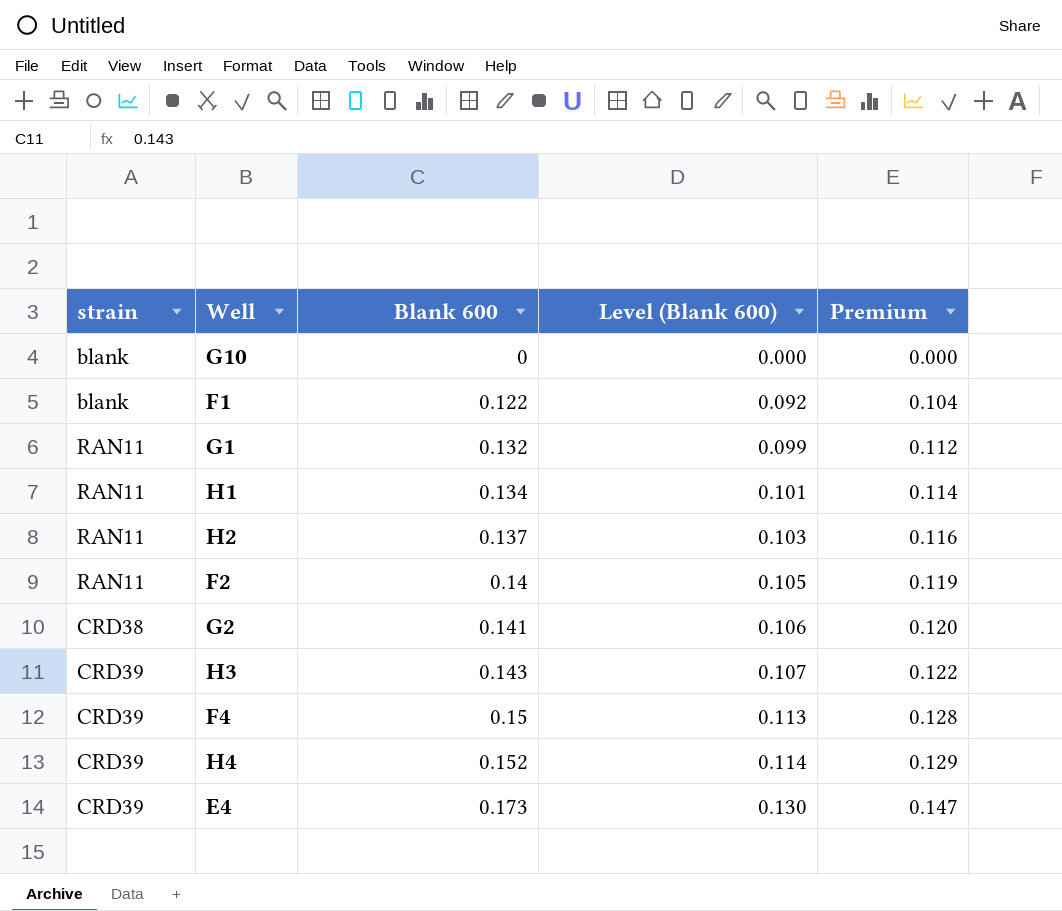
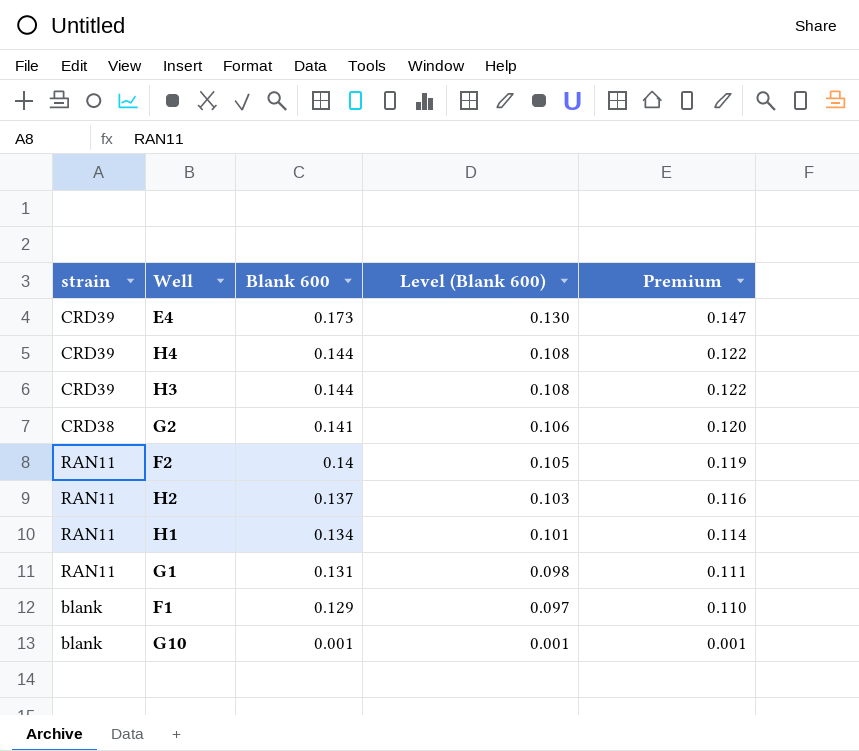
row order: Blank 600 ascending -> Blank 600 descending
row F4: CRD39 | 0.15 | 0.113 | 0.128 -> none
H4 | Blank 600: 0.152 -> 0.144
H4 | Level (Blank 600): 0.114 -> 0.108
H4 | Premium: 0.129 -> 0.122
H3 | Blank 600: 0.143 -> 0.144
H3 | Level (Blank 600): 0.107 -> 0.108
G1 | Blank 600: 0.132 -> 0.131
G1 | Level (Blank 600): 0.099 -> 0.098
G1 | Premium: 0.112 -> 0.111
F1 | Blank 600: 0.122 -> 0.129
F1 | Level (Blank 600): 0.092 -> 0.097
F1 | Premium: 0.104 -> 0.110
G10 | Blank 600: 0 -> 0.001
G10 | Level (Blank 600): 0.000 -> 0.001
G10 | Premium: 0.000 -> 0.001

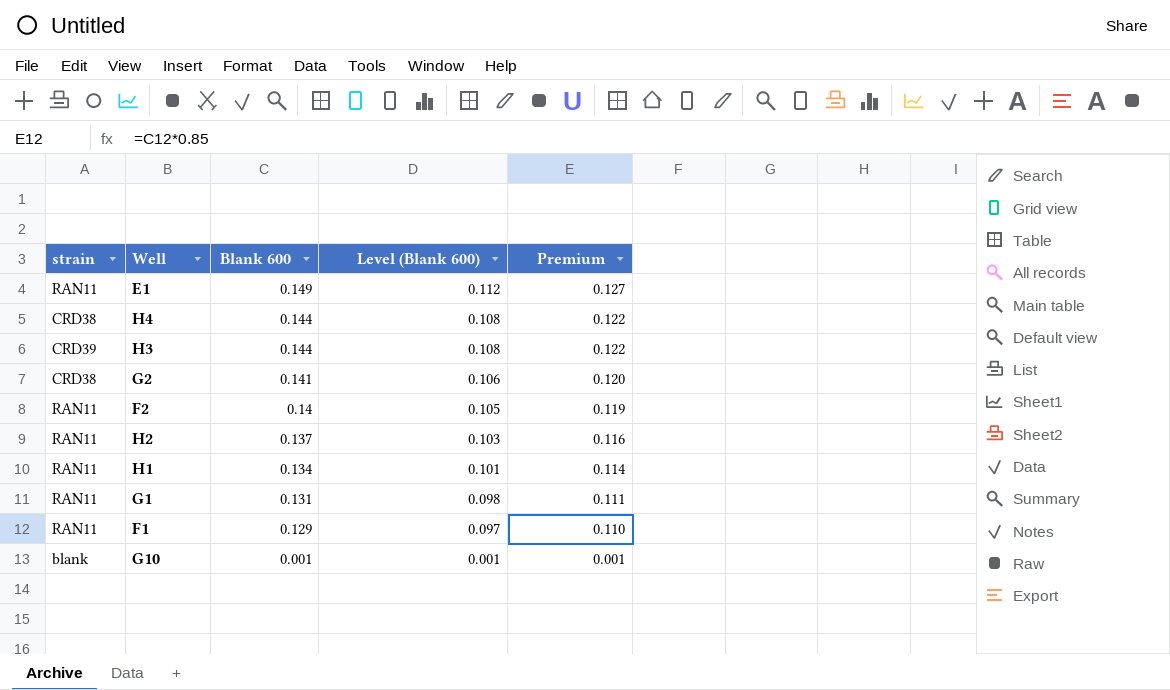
row E4: CRD39 | 0.173 | 0.130 | 0.147 -> none
row E1: none -> RAN11 | 0.149 | 0.112 | 0.127
H4 | strain: CRD39 -> CRD38
F1 | strain: blank -> RAN11

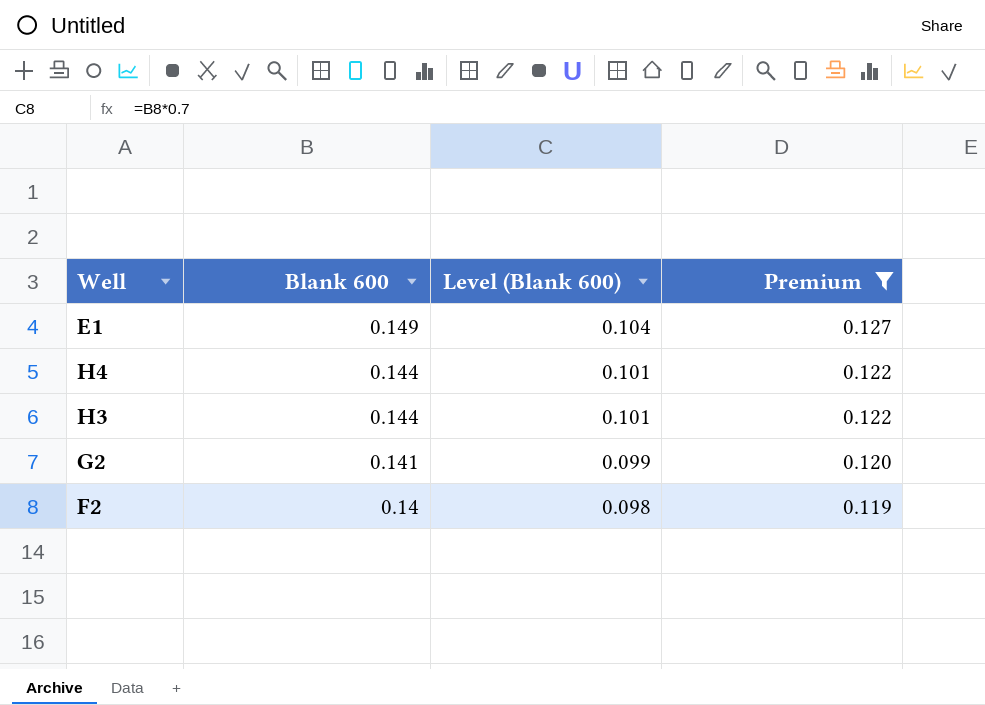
filter: none -> Premium >= 0.119
column strain | position: 1 -> none
column Level (Blank 600) | formula: [Blank 600] * 0.75 -> [Blank 600] * 0.7

